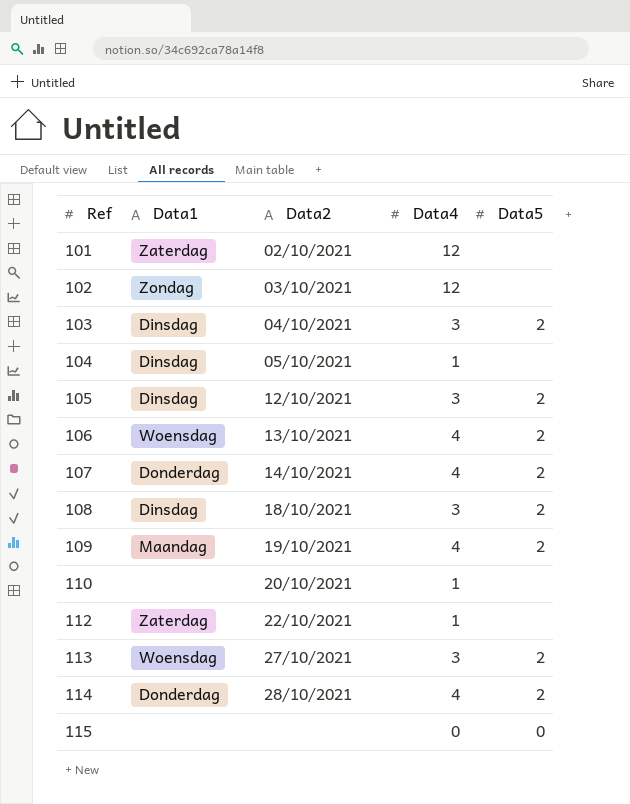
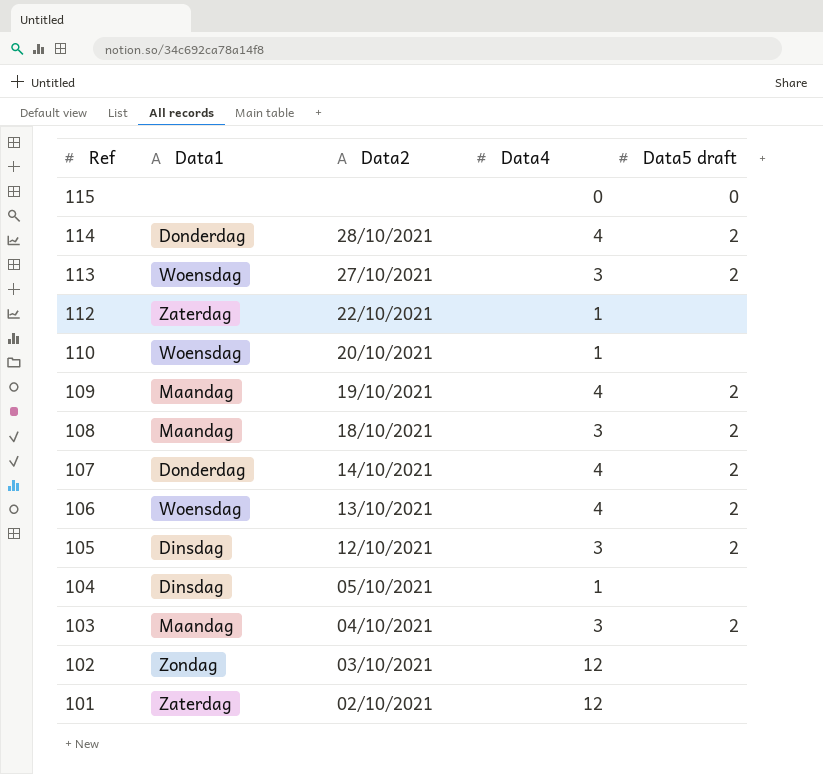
row order: Ref ascending -> Ref descending
column name: Data5 -> Data5 draft
110 | Data1: none -> Woensdag
108 | Data1: Dinsdag -> Maandag
103 | Data1: Dinsdag -> Maandag

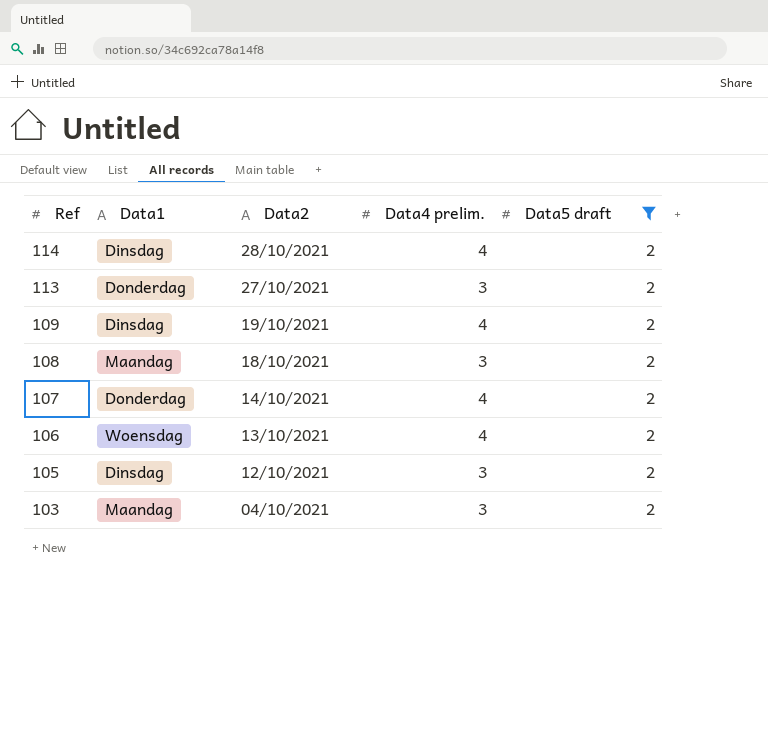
filter: none -> Data5 draft = 2
column name: Data4 -> Data4 prelim.
114 | Data1: Donderdag -> Dinsdag
113 | Data1: Woensdag -> Donderdag
109 | Data1: Maandag -> Dinsdag

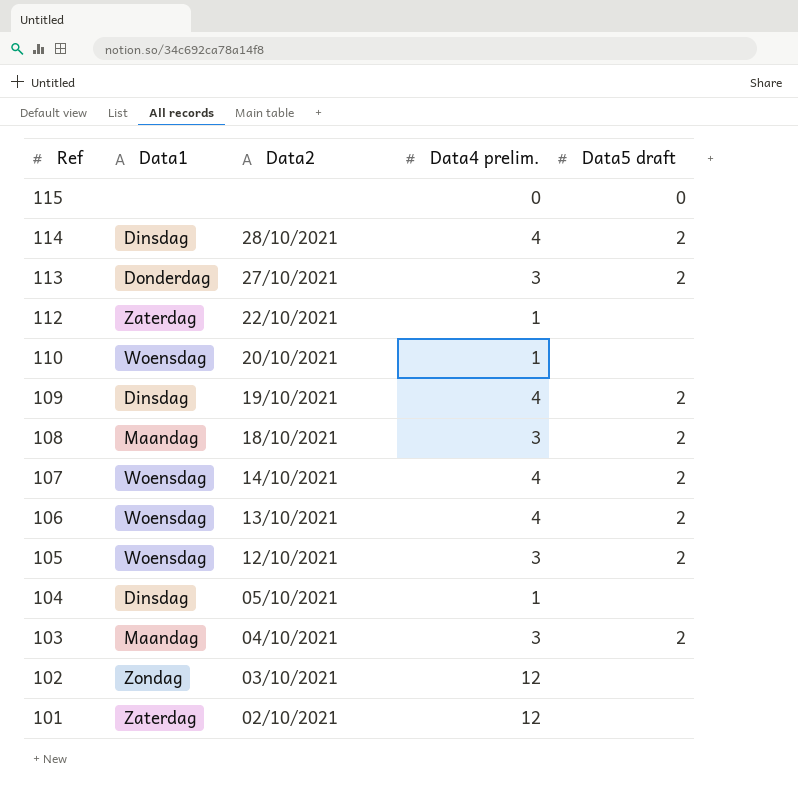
filter: Data5 draft = 2 -> none
107 | Data1: Donderdag -> Woensdag
105 | Data1: Dinsdag -> Woensdag

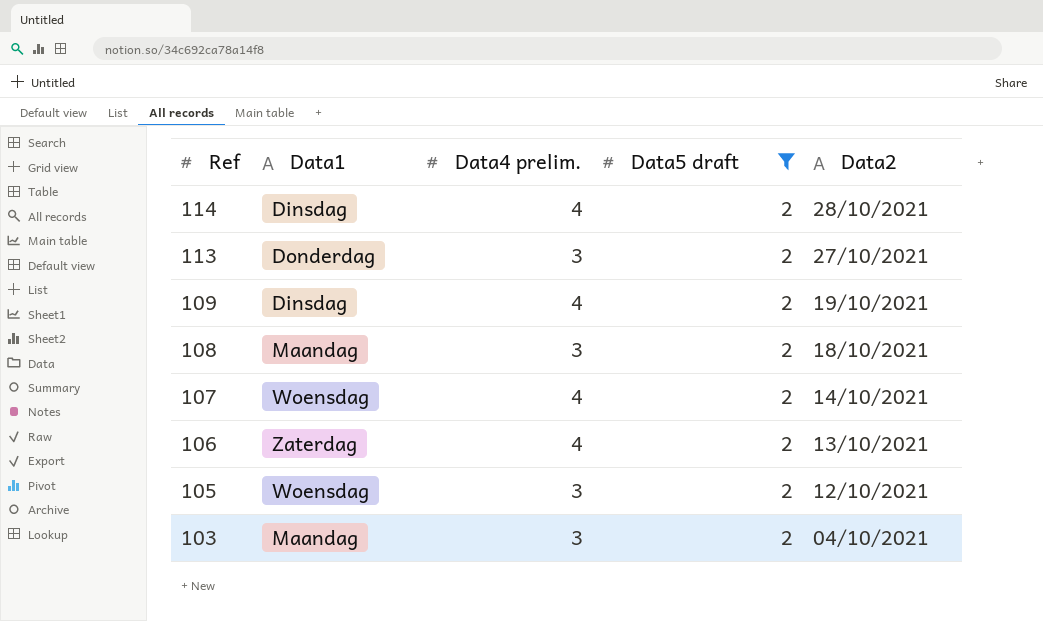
filter: none -> Data5 draft = 2
column Data2 | position: 3 -> 5
106 | Data1: Woensdag -> Zaterdag

